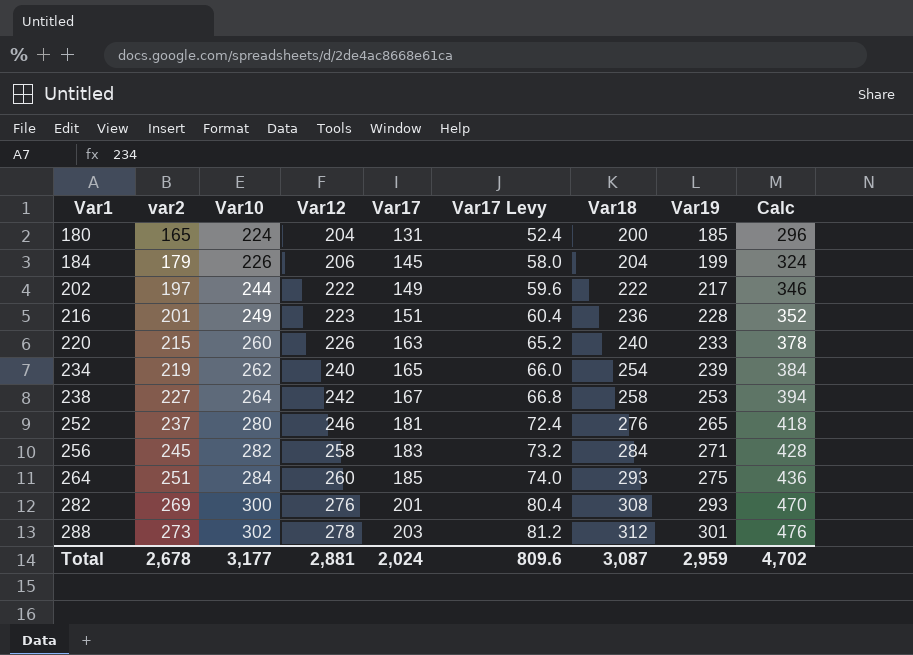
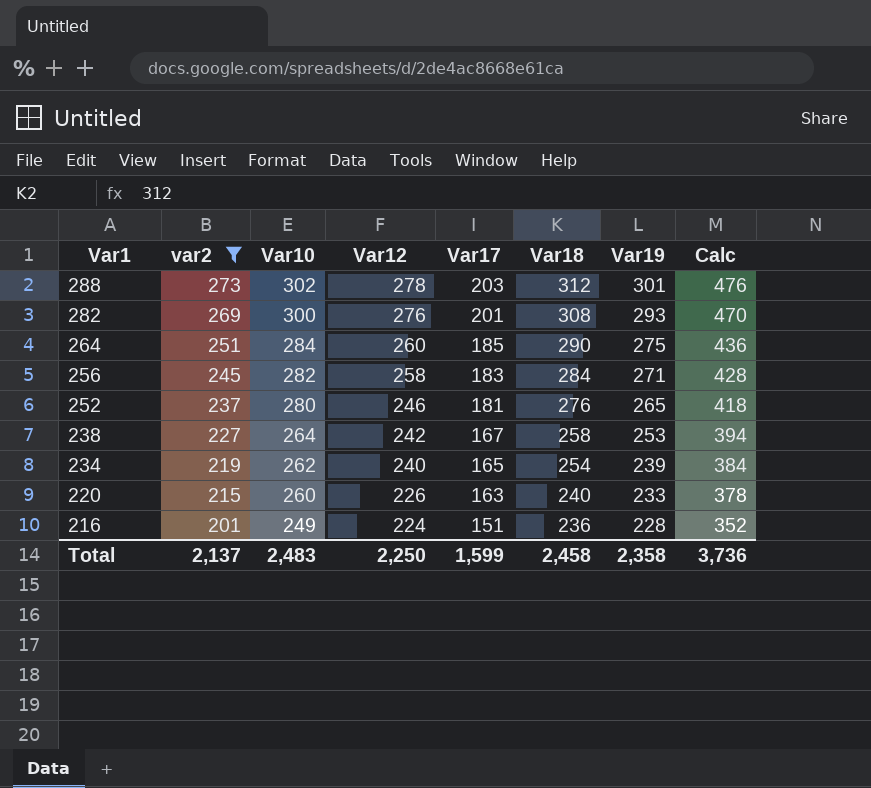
filter: none -> var2 >= 201
row order: Var1 ascending -> Var1 descending
column Var17 Levy | formula: [Var17] * 0.4 -> none
264 | Var18: 293 -> 290
216 | Var12: 223 -> 224
Total | var2: 2,678 -> 2,137
Total | Var10: 3,177 -> 2,483
Total | Var12: 2,881 -> 2,250
Total | Var17: 2,024 -> 1,599
Total | Var18: 3,087 -> 2,458
Total | Var19: 2,959 -> 2,358
Total | Calc: 4,702 -> 3,736

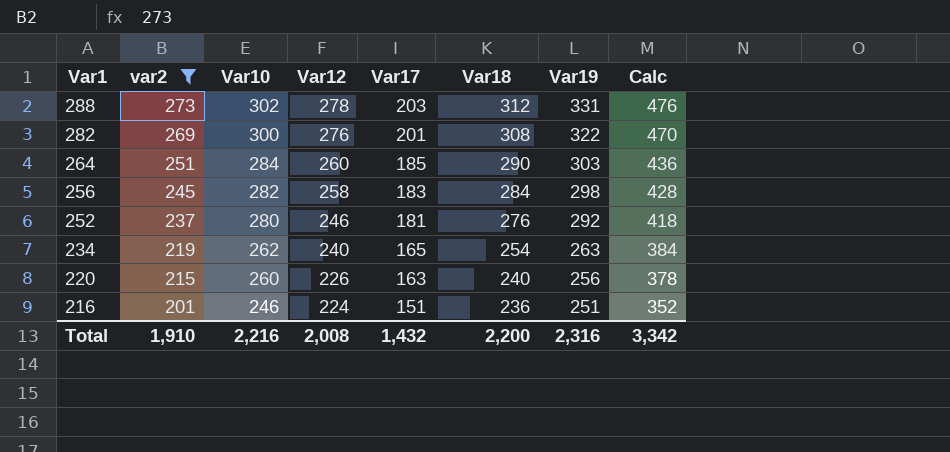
row 238: 227 | 264 | 242 | 167 | 258 | 253 | 394 -> none
288 | Var19: 301 -> 331
282 | Var19: 293 -> 322
264 | Var19: 275 -> 303
256 | Var19: 271 -> 298
252 | Var19: 265 -> 292
234 | Var19: 239 -> 263
220 | Var19: 233 -> 256
216 | Var10: 249 -> 246
216 | Var19: 228 -> 251
Total | var2: 2,137 -> 1,910
Total | Var10: 2,483 -> 2,216
Total | Var12: 2,250 -> 2,008
Total | Var17: 1,599 -> 1,432
Total | Var18: 2,458 -> 2,200
Total | Var19: 2,358 -> 2,316
Total | Calc: 3,736 -> 3,342

